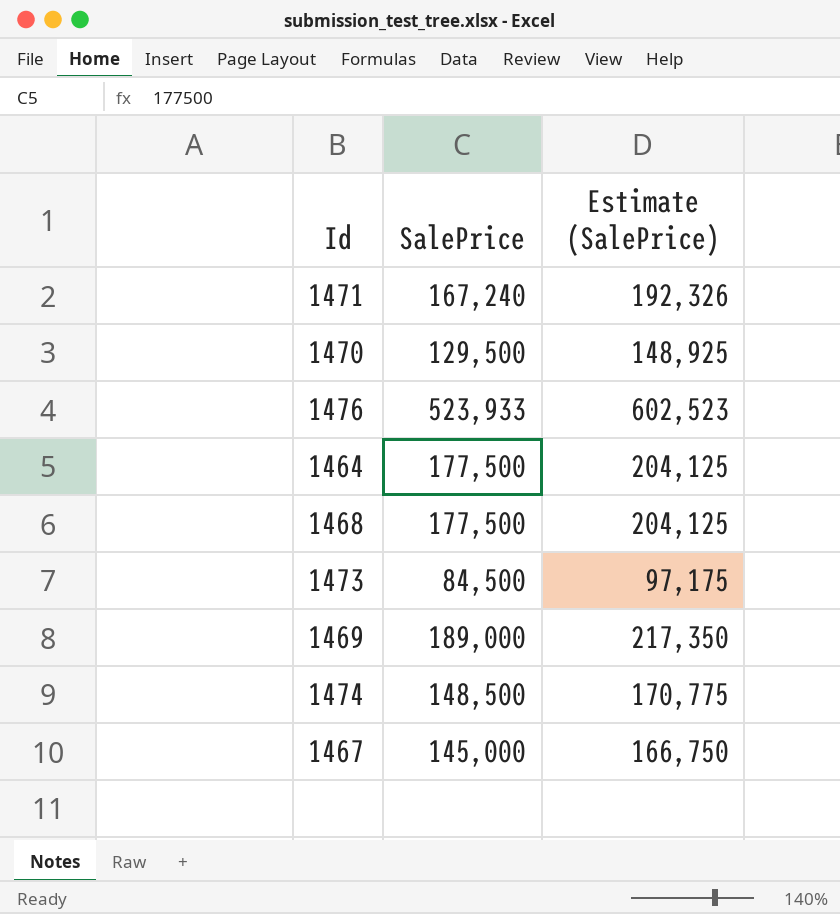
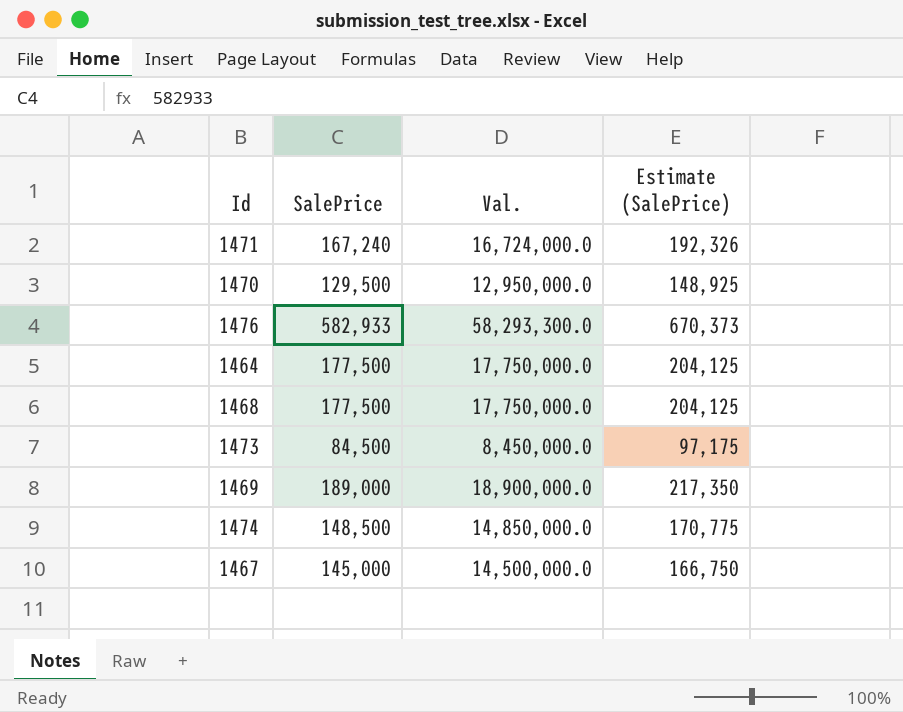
column Val. | formula: none -> [SalePrice] * 100
1476 | SalePrice: 523,933 -> 582,933
1476 | Estimate (SalePrice): 602,523 -> 670,373

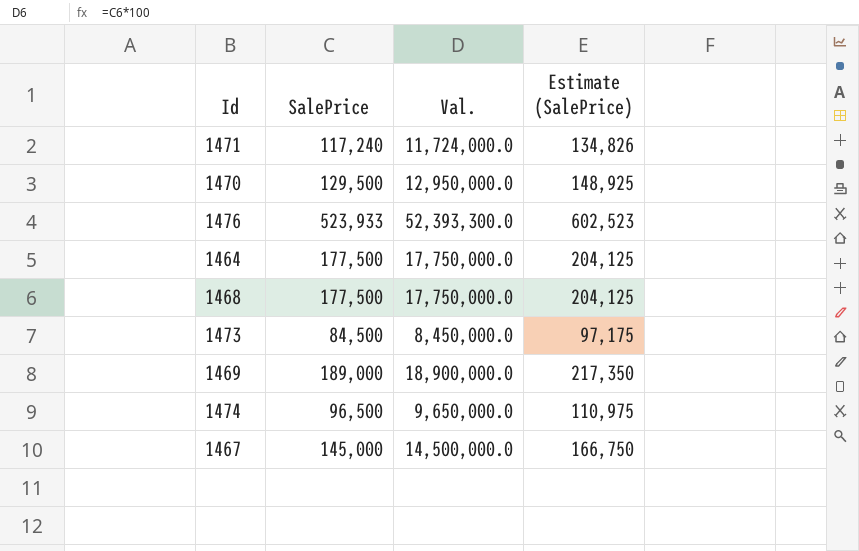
1471 | SalePrice: 167,240 -> 117,240
1471 | Val.: 16,724,000.0 -> 11,724,000.0
1471 | Estimate (SalePrice): 192,326 -> 134,826
1476 | SalePrice: 582,933 -> 523,933
1476 | Val.: 58,293,300.0 -> 52,393,300.0
1476 | Estimate (SalePrice): 670,373 -> 602,523
1474 | SalePrice: 148,500 -> 96,500
1474 | Val.: 14,850,000.0 -> 9,650,000.0
1474 | Estimate (SalePrice): 170,775 -> 110,975

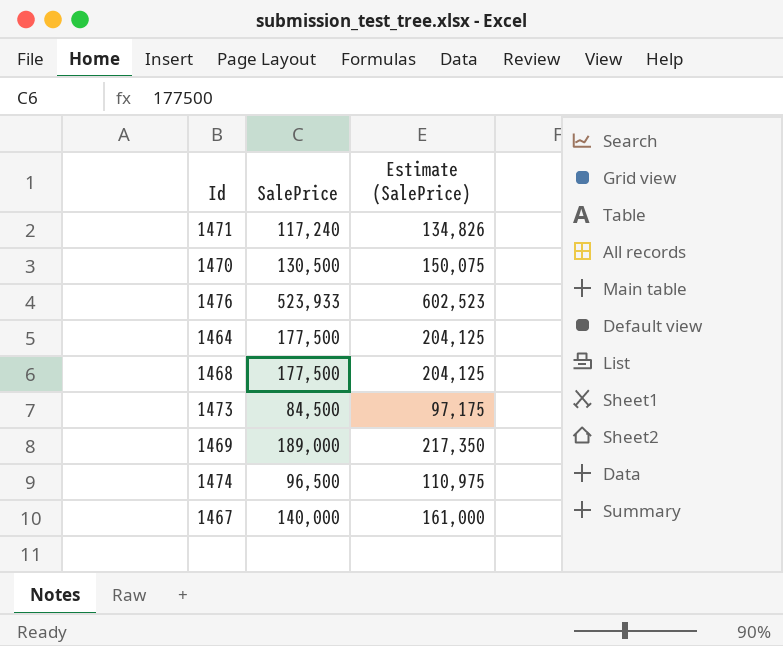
column Val. | formula: [SalePrice] * 100 -> none
1470 | SalePrice: 129,500 -> 130,500
1470 | Estimate (SalePrice): 148,925 -> 150,075
1467 | SalePrice: 145,000 -> 140,000
1467 | Estimate (SalePrice): 166,750 -> 161,000

